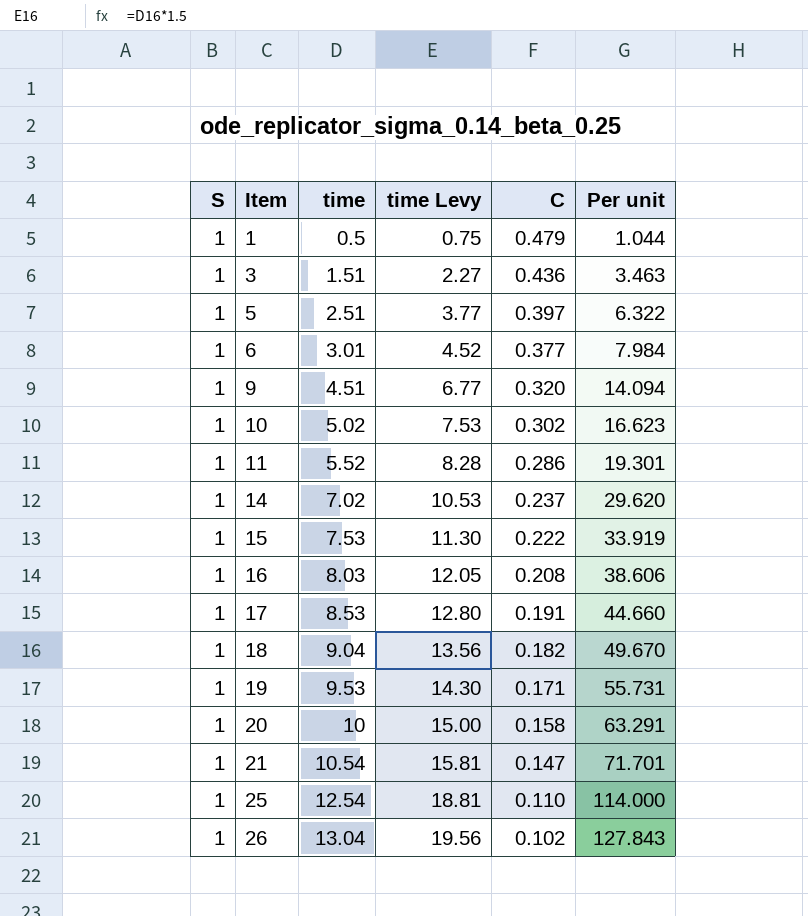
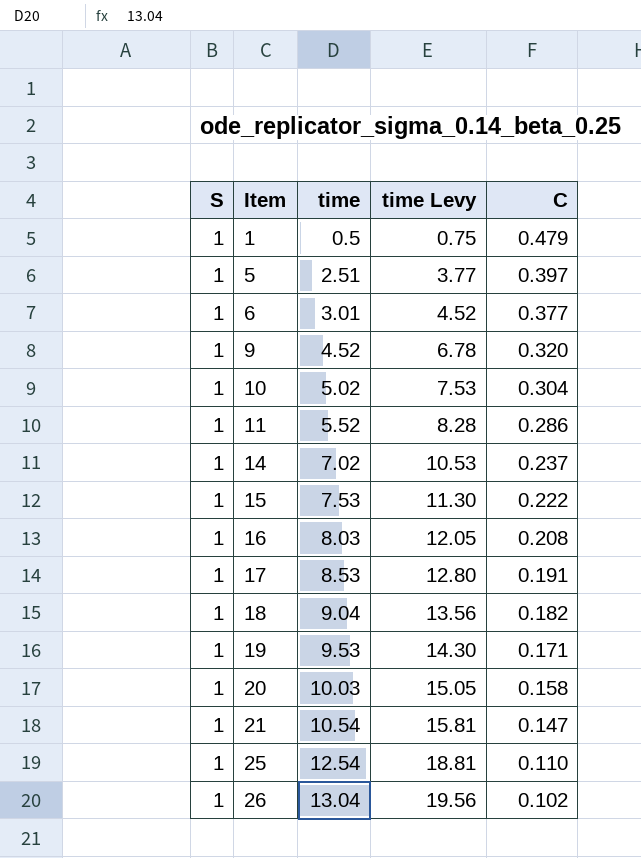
column Per unit | formula: [time] / [C] -> none
row 3: 1 | 1.51 | 2.27 | 0.436 | 3.463 -> none
9 | time: 4.51 -> 4.52
9 | time Levy: 6.77 -> 6.78
10 | C: 0.302 -> 0.304
20 | time: 10 -> 10.03
20 | time Levy: 15.00 -> 15.05

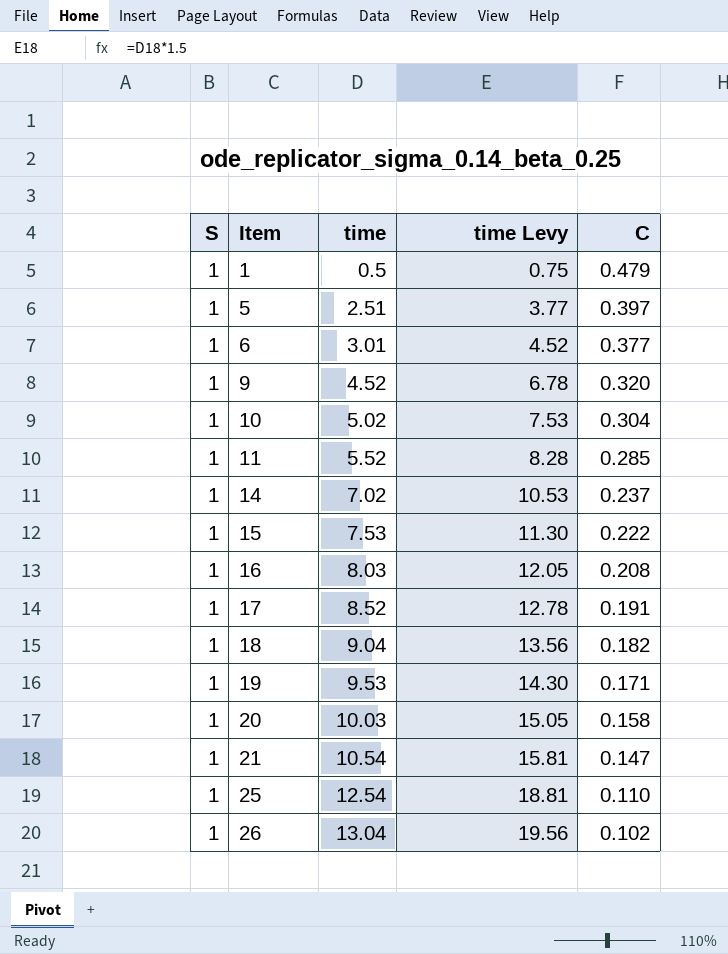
11 | C: 0.286 -> 0.285
17 | time: 8.53 -> 8.52
17 | time Levy: 12.80 -> 12.78

